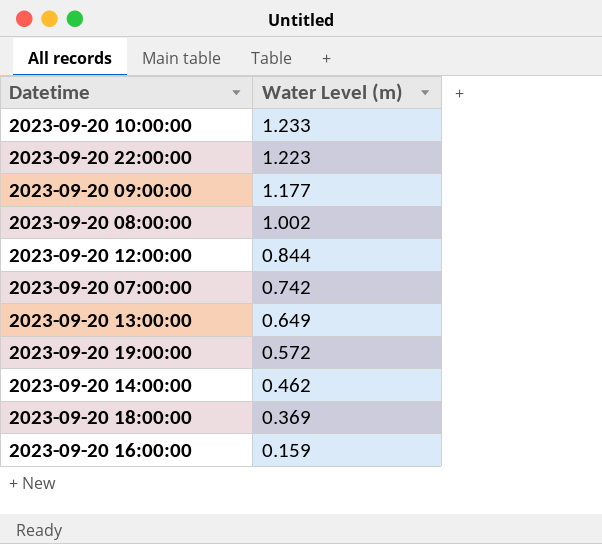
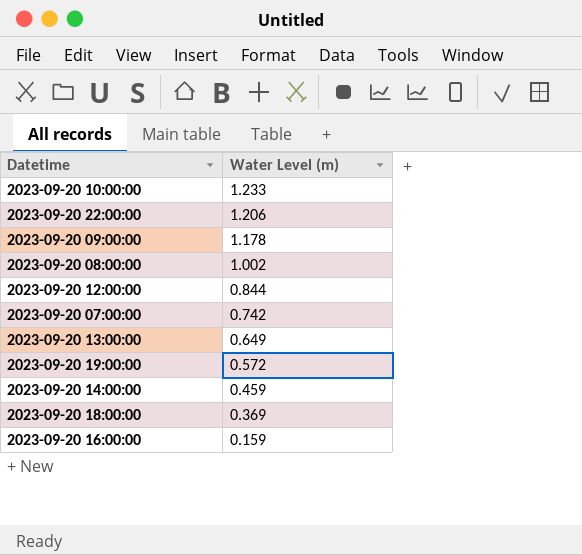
2023-09-20 22:00:00 | Water Level (m): 1.223 -> 1.206
2023-09-20 09:00:00 | Water Level (m): 1.177 -> 1.178
2023-09-20 14:00:00 | Water Level (m): 0.462 -> 0.459

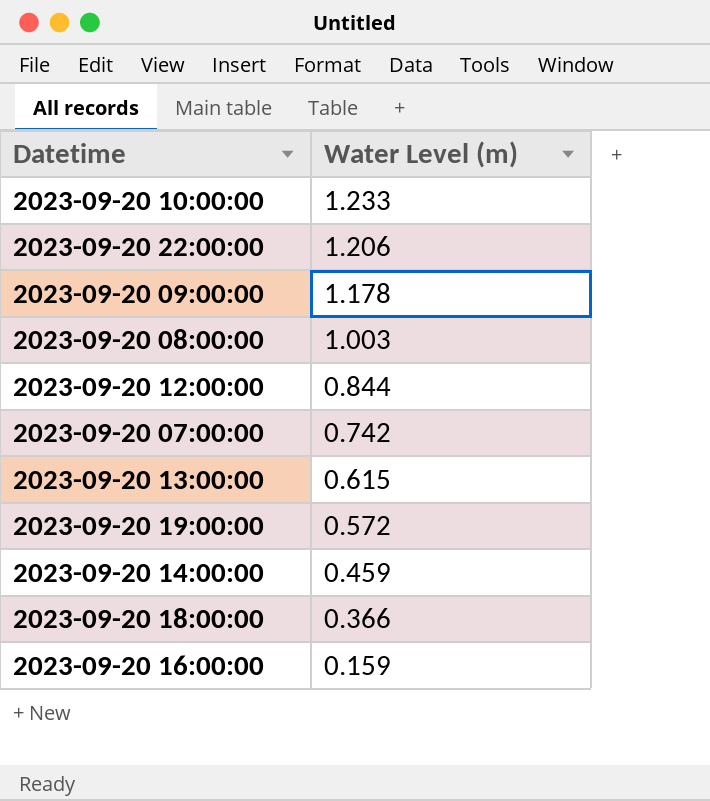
2023-09-20 08:00:00 | Water Level (m): 1.002 -> 1.003
2023-09-20 13:00:00 | Water Level (m): 0.649 -> 0.615
2023-09-20 18:00:00 | Water Level (m): 0.369 -> 0.366

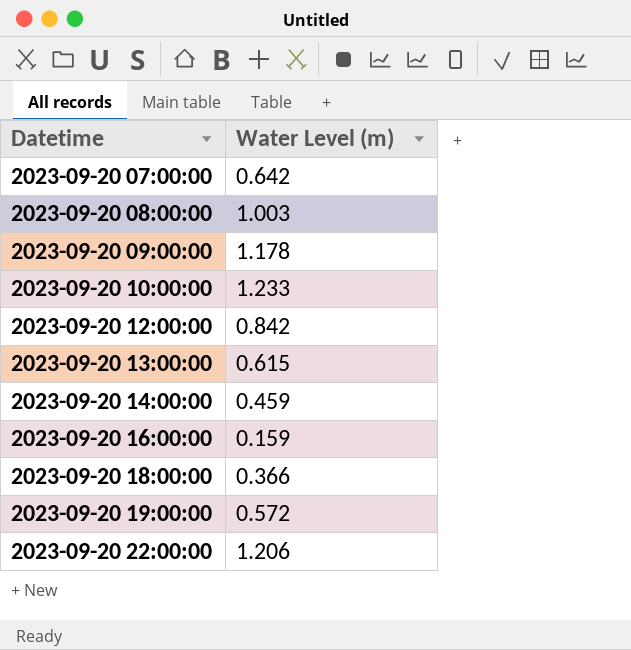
row order: Water Level (m) descending -> Datetime ascending
2023-09-20 07:00:00 | Water Level (m): 0.742 -> 0.642
2023-09-20 12:00:00 | Water Level (m): 0.844 -> 0.842

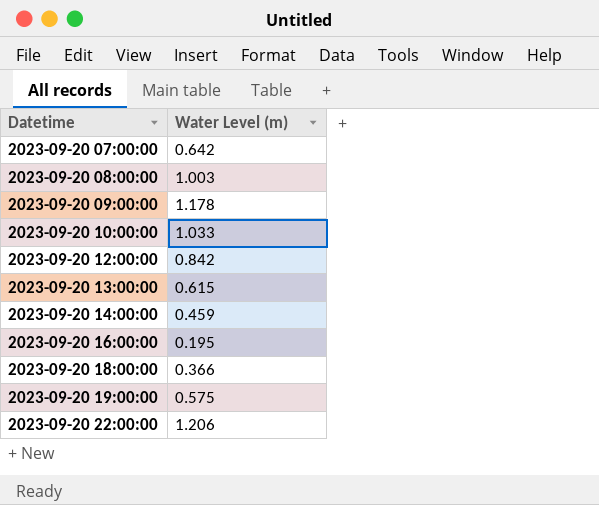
2023-09-20 10:00:00 | Water Level (m): 1.233 -> 1.033
2023-09-20 16:00:00 | Water Level (m): 0.159 -> 0.195
2023-09-20 19:00:00 | Water Level (m): 0.572 -> 0.575

